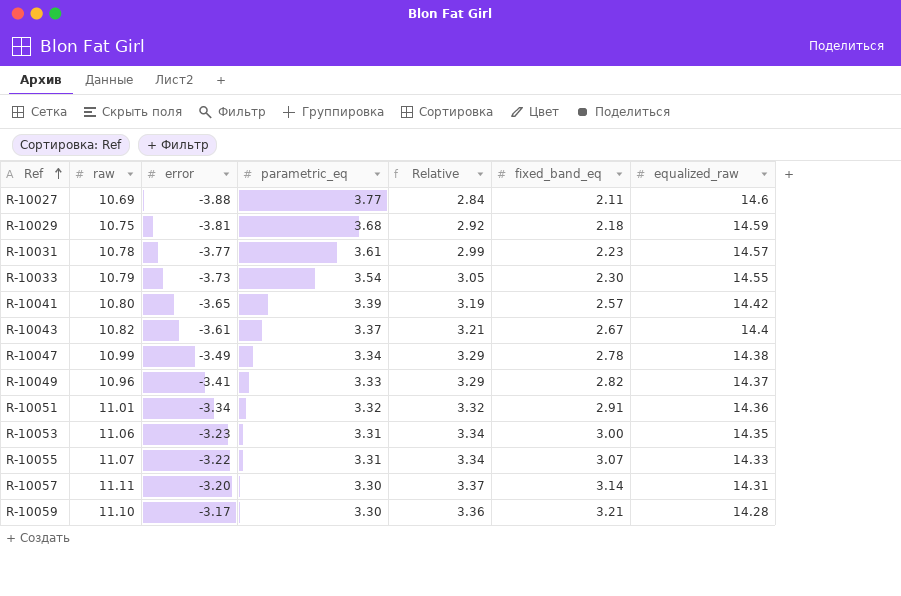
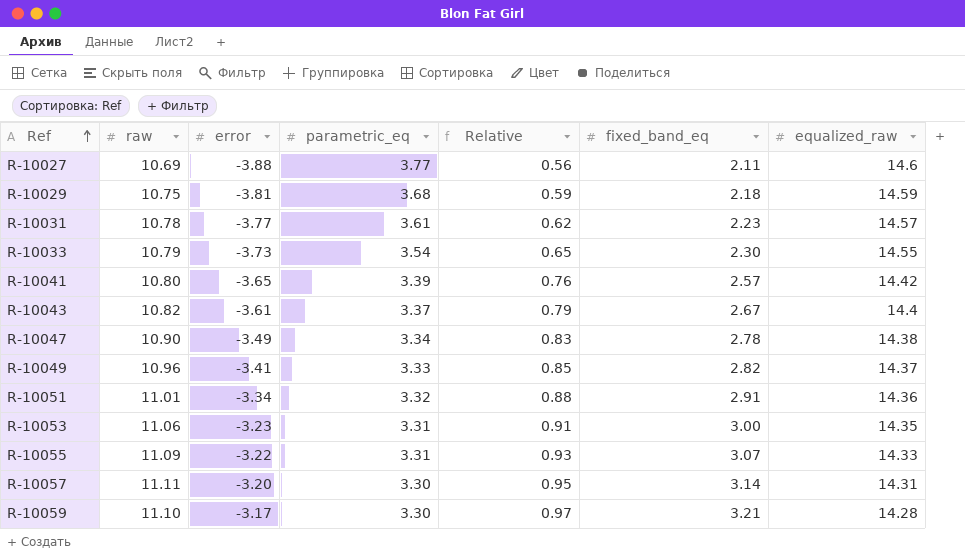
column Relative | formula: [raw] / [parametric_eq] -> [fixed_band_eq] / [parametric_eq]
R-10047 | raw: 10.99 -> 10.90
R-10055 | raw: 11.07 -> 11.09

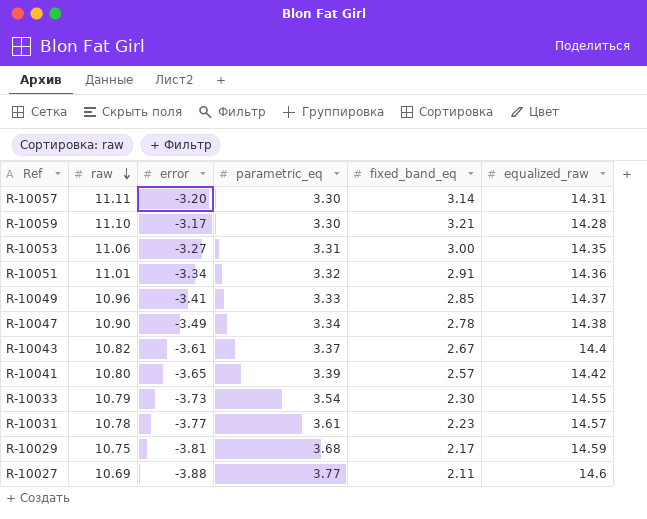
row order: Ref ascending -> raw descending
column Relative | formula: [fixed_band_eq] / [parametric_eq] -> none
row R-10055: 11.09 | -3.22 | 3.31 | 0.93 | 3.07 | 14.33 -> none
R-10053 | error: -3.23 -> -3.27
R-10049 | fixed_band_eq: 2.82 -> 2.85
R-10029 | fixed_band_eq: 2.18 -> 2.17

